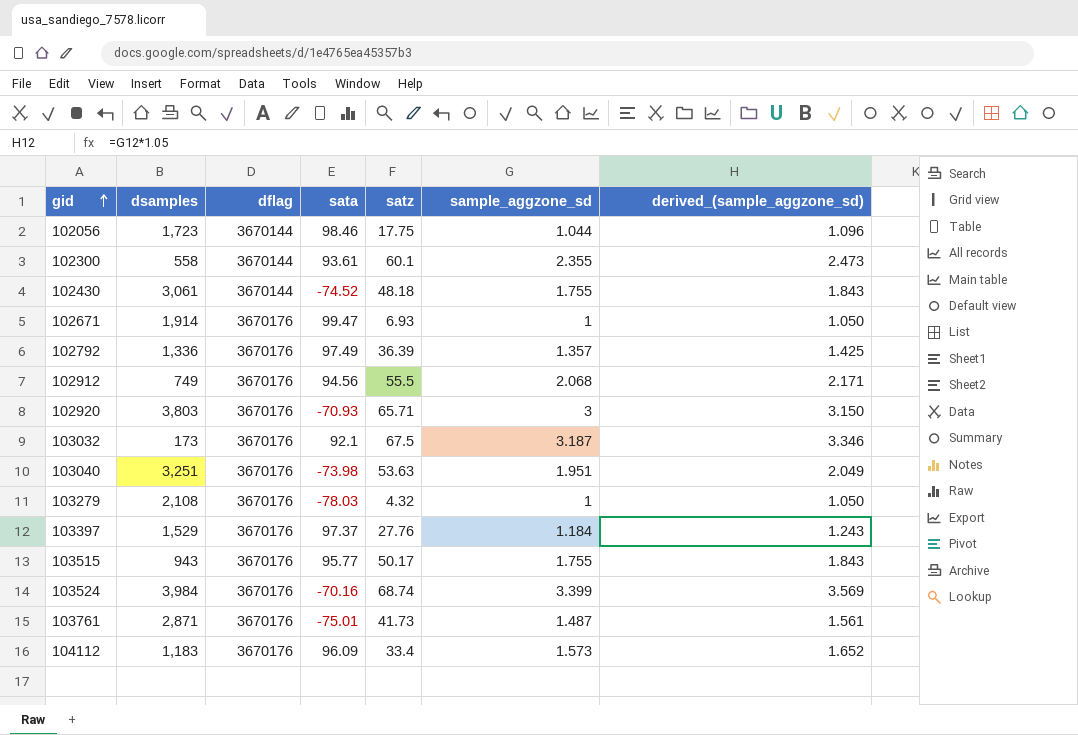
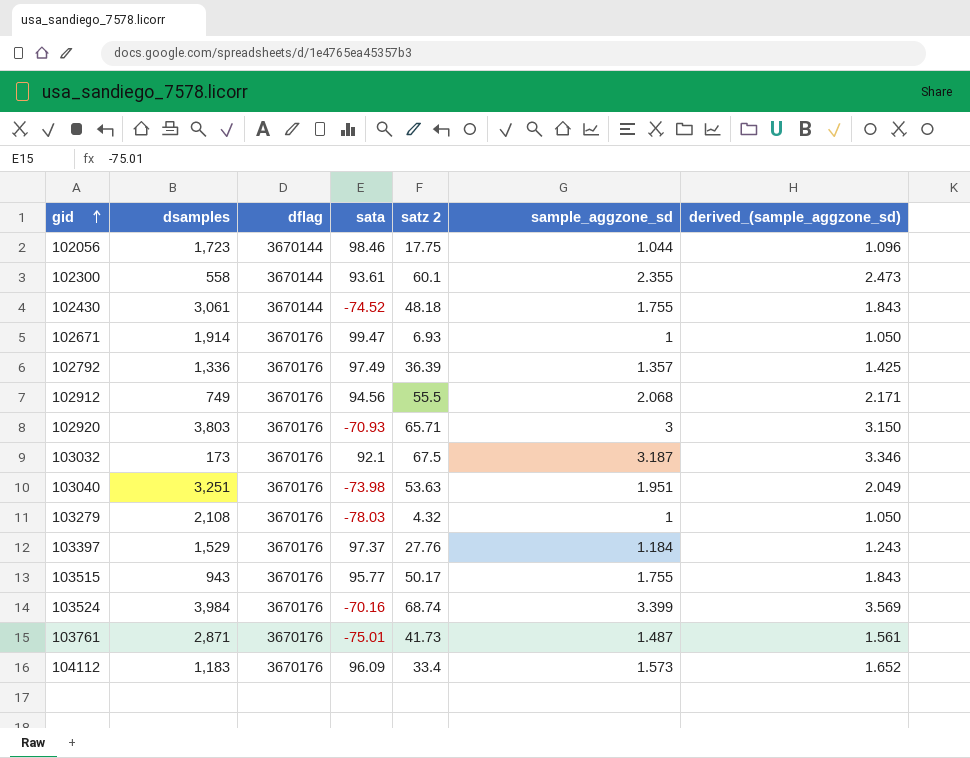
column name: satz -> satz 2

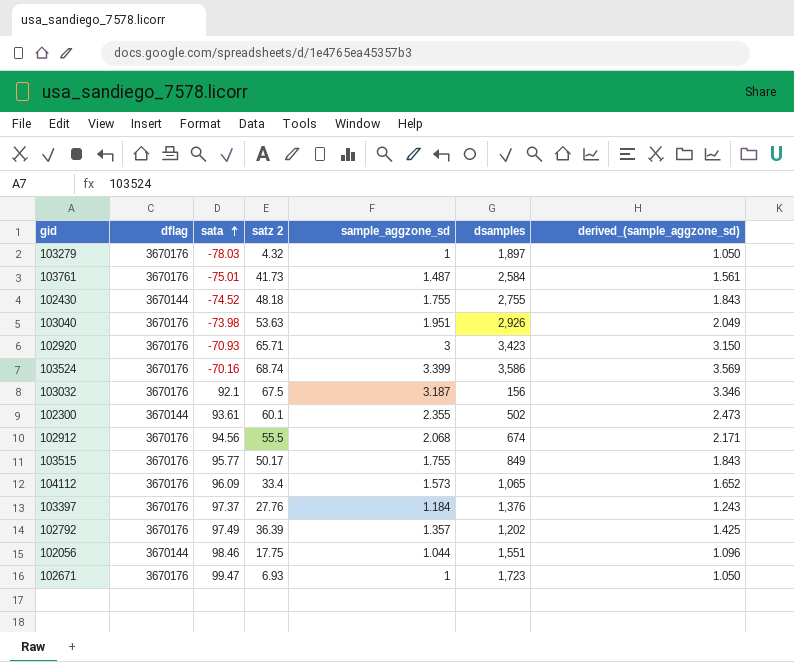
row order: gid ascending -> sata ascending
column dsamples | position: 2 -> 6
103279 | dsamples: 2,108 -> 1,897
103761 | dsamples: 2,871 -> 2,584
102430 | dsamples: 3,061 -> 2,755
103040 | dsamples: 3,251 -> 2,926
102920 | dsamples: 3,803 -> 3,423
103524 | dsamples: 3,984 -> 3,586
103032 | dsamples: 173 -> 156
102300 | dsamples: 558 -> 502
102912 | dsamples: 749 -> 674
103515 | dsamples: 943 -> 849
104112 | dsamples: 1,183 -> 1,065
103397 | dsamples: 1,529 -> 1,376
102792 | dsamples: 1,336 -> 1,202
102056 | dsamples: 1,723 -> 1,551
102671 | dsamples: 1,914 -> 1,723

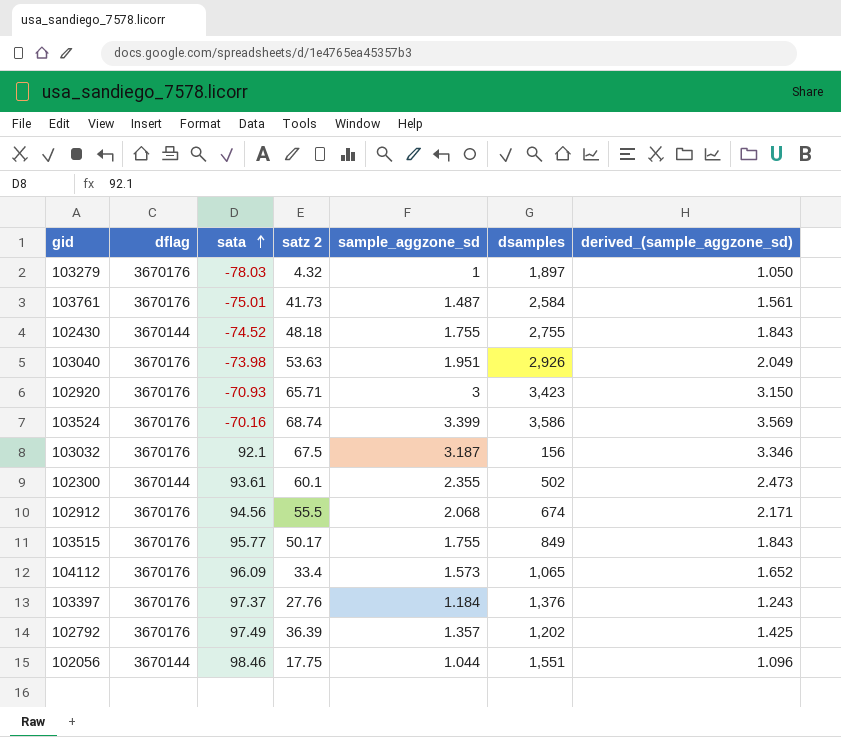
row 102671: 3670176 | 99.47 | 6.93 | 1 | 1,723 | 1.050 -> none

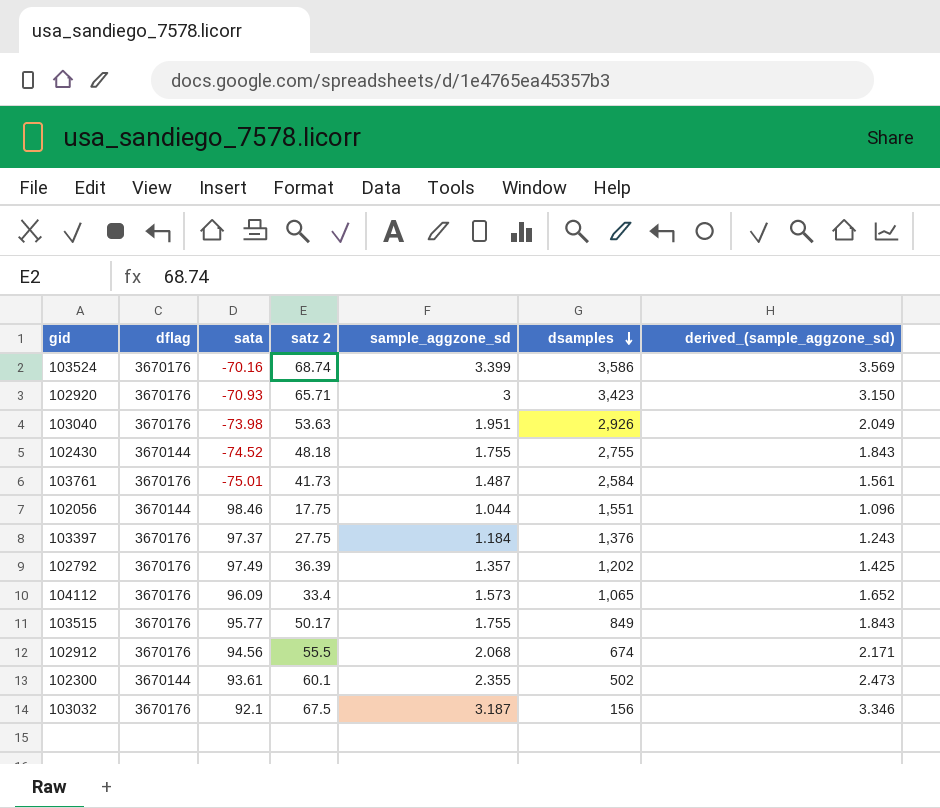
row order: sata ascending -> dsamples descending
row 103279: 3670176 | -78.03 | 4.32 | 1 | 1,897 | 1.050 -> none
103397 | satz 2: 27.76 -> 27.75

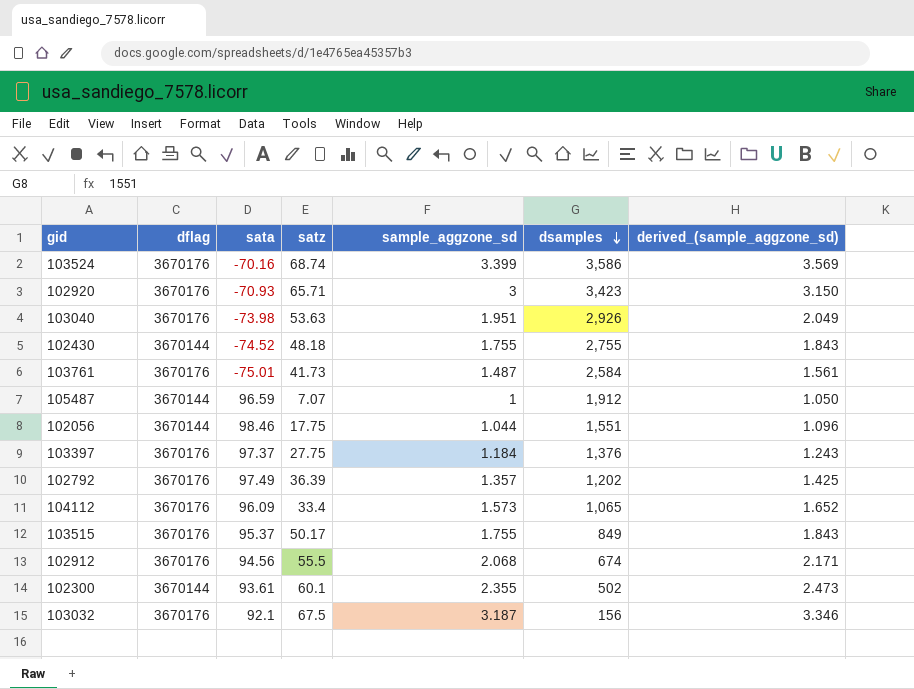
column name: satz 2 -> satz
row 105487: none -> 3670144 | 96.59 | 7.07 | 1 | 1,912 | 1.050
103515 | sata: 95.77 -> 95.37

